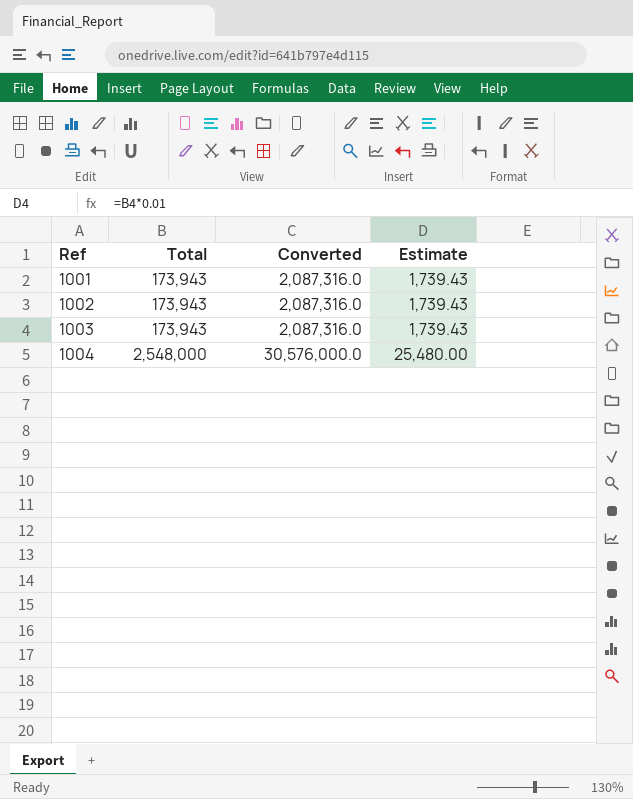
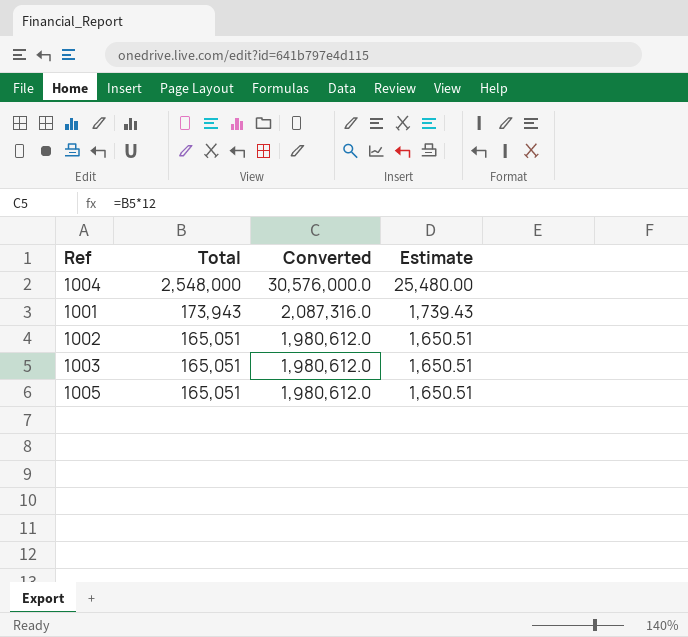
row order: Ref ascending -> Total descending
1002 | Total: 173,943 -> 165,051
1002 | Converted: 2,087,316.0 -> 1,980,612.0
1002 | Estimate: 1,739.43 -> 1,650.51
1003 | Total: 173,943 -> 165,051
1003 | Converted: 2,087,316.0 -> 1,980,612.0
1003 | Estimate: 1,739.43 -> 1,650.51
row 1005: none -> 165,051 | 1,980,612.0 | 1,650.51

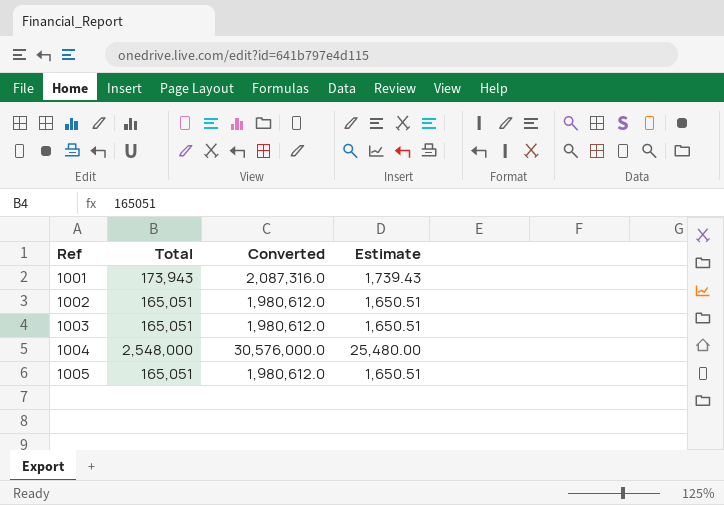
row order: Total descending -> Ref ascending

